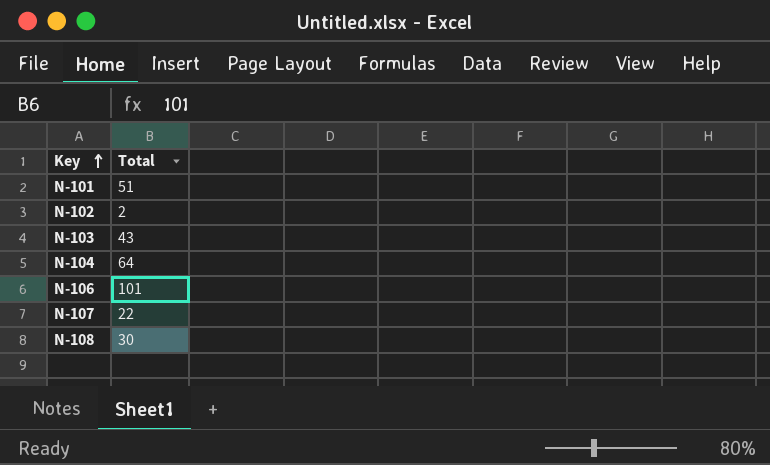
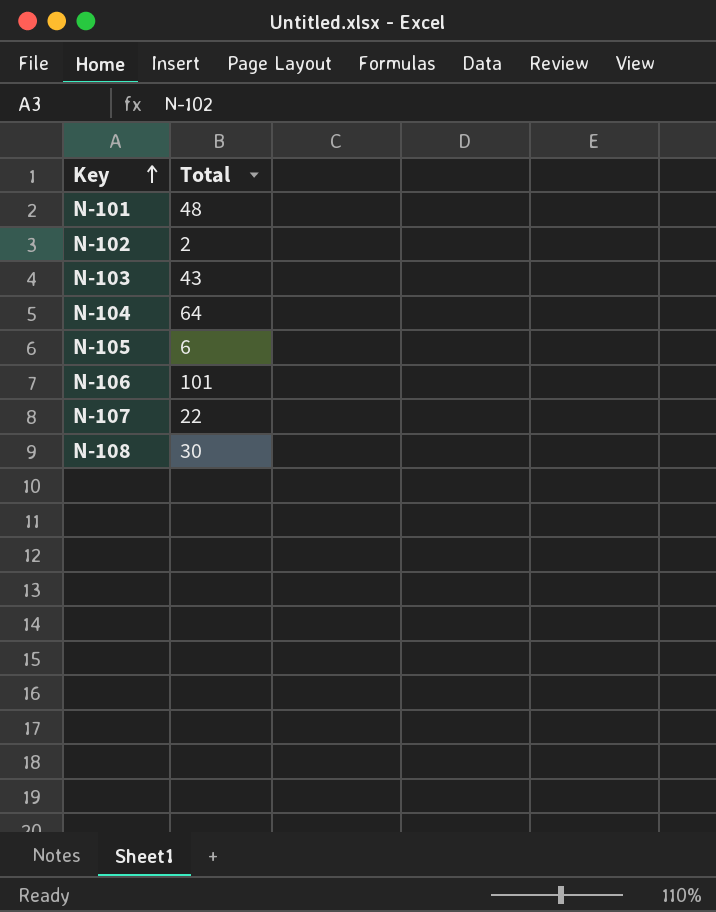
N-101 | Total: 51 -> 48
row N-105: none -> 6

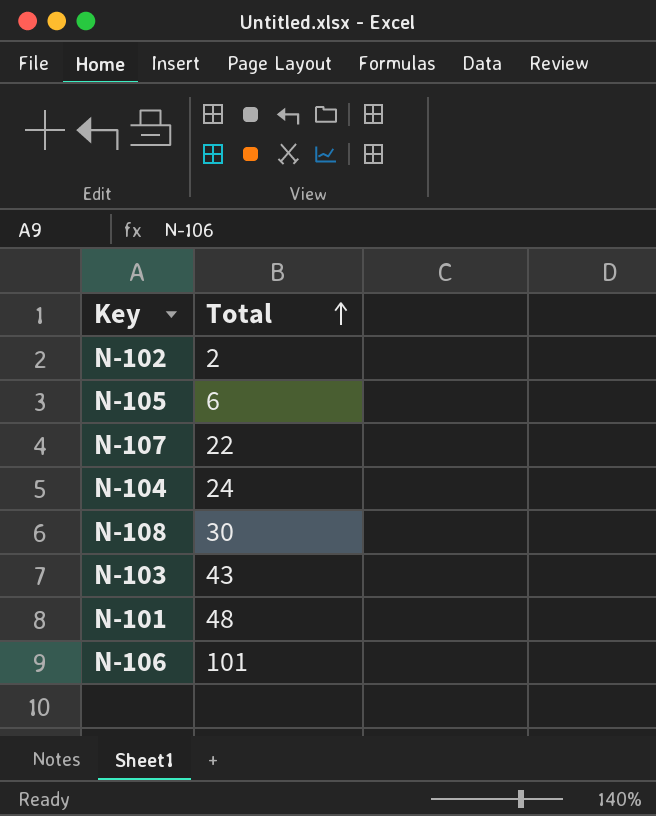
row order: Key ascending -> Total ascending
N-104 | Total: 64 -> 24

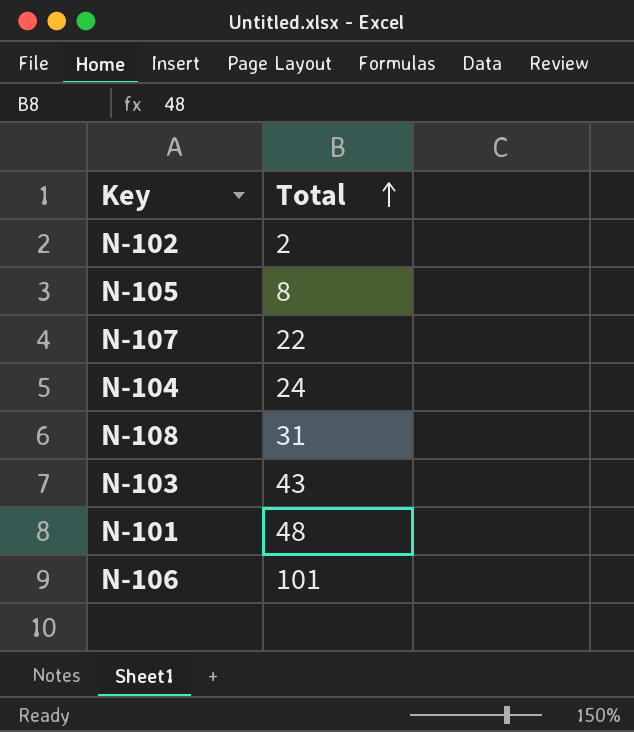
N-105 | Total: 6 -> 8
N-108 | Total: 30 -> 31

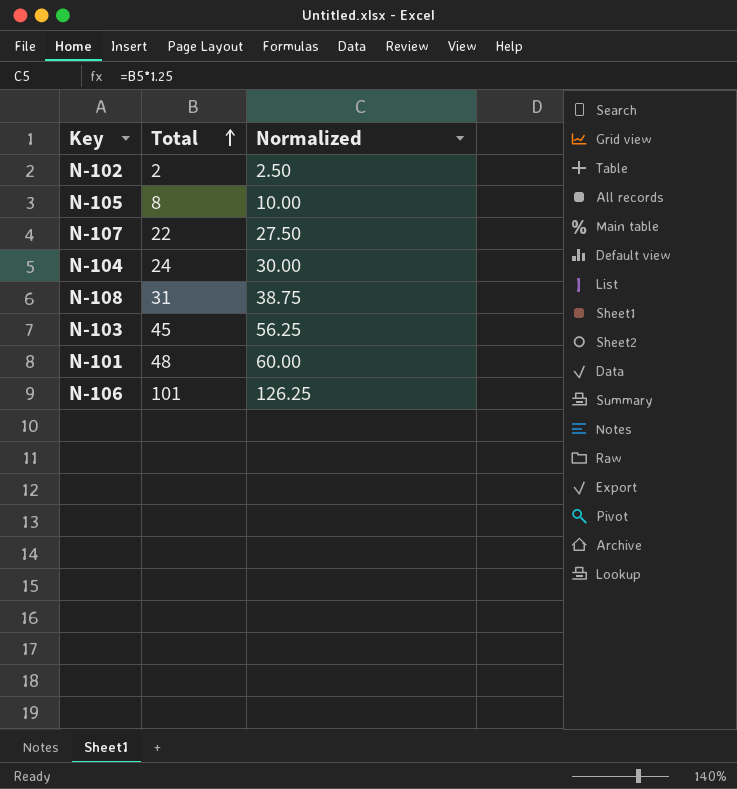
column Normalized | formula: none -> [Total] * 1.25
N-103 | Total: 43 -> 45

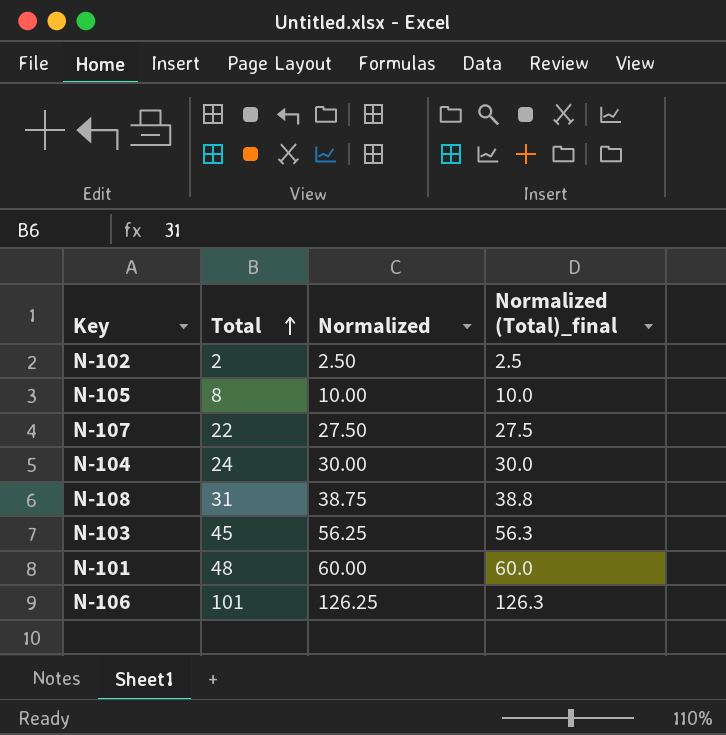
column Normalized (Total)_final | formula: none -> [Total] * 1.25

